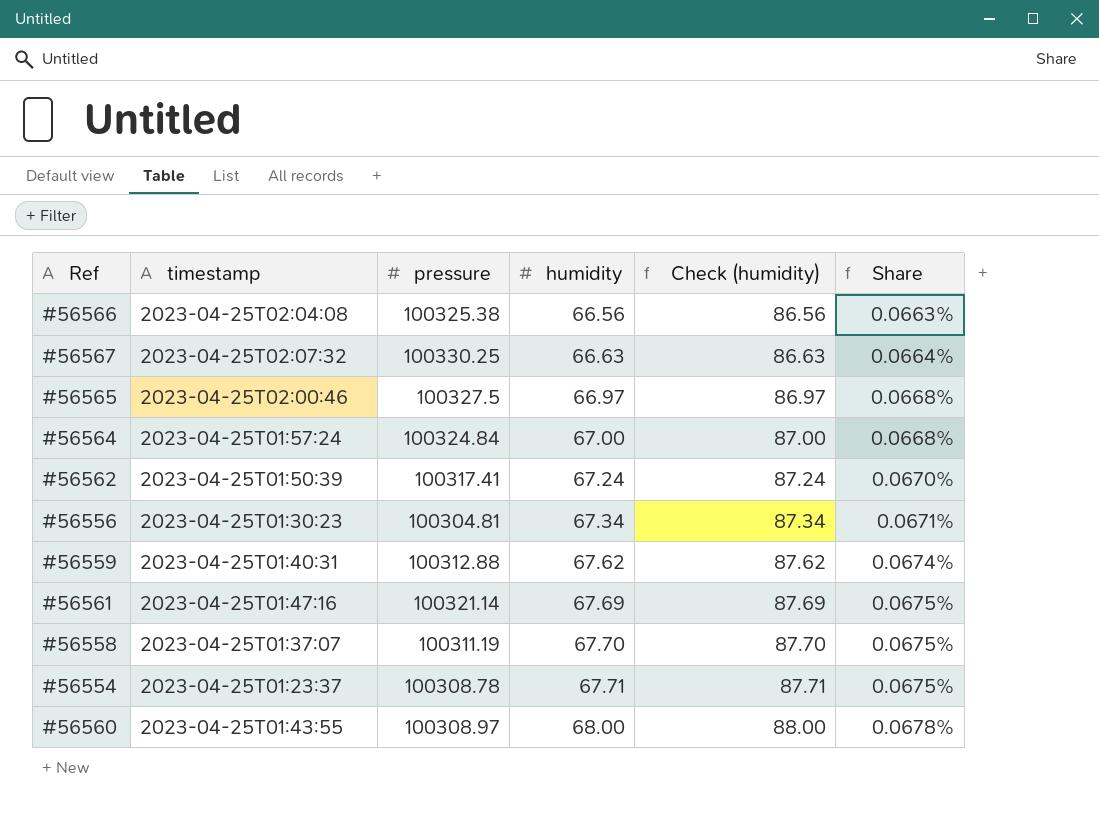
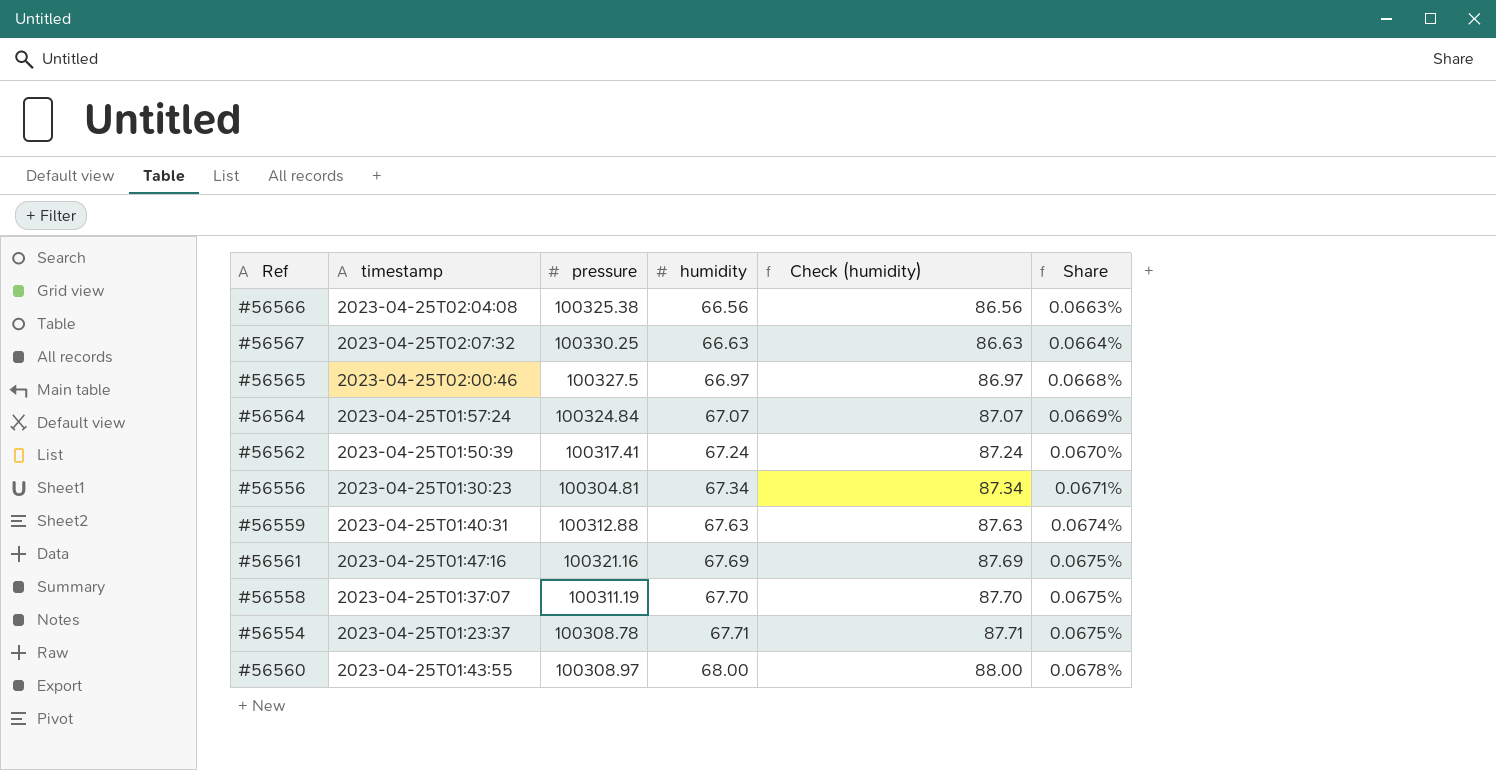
#56564 | humidity: 67.00 -> 67.07
#56564 | Check (humidity): 87.00 -> 87.07
#56564 | Share: 0.0668% -> 0.0669%
#56559 | humidity: 67.62 -> 67.63
#56559 | Check (humidity): 87.62 -> 87.63
#56561 | pressure: 100321.14 -> 100321.16

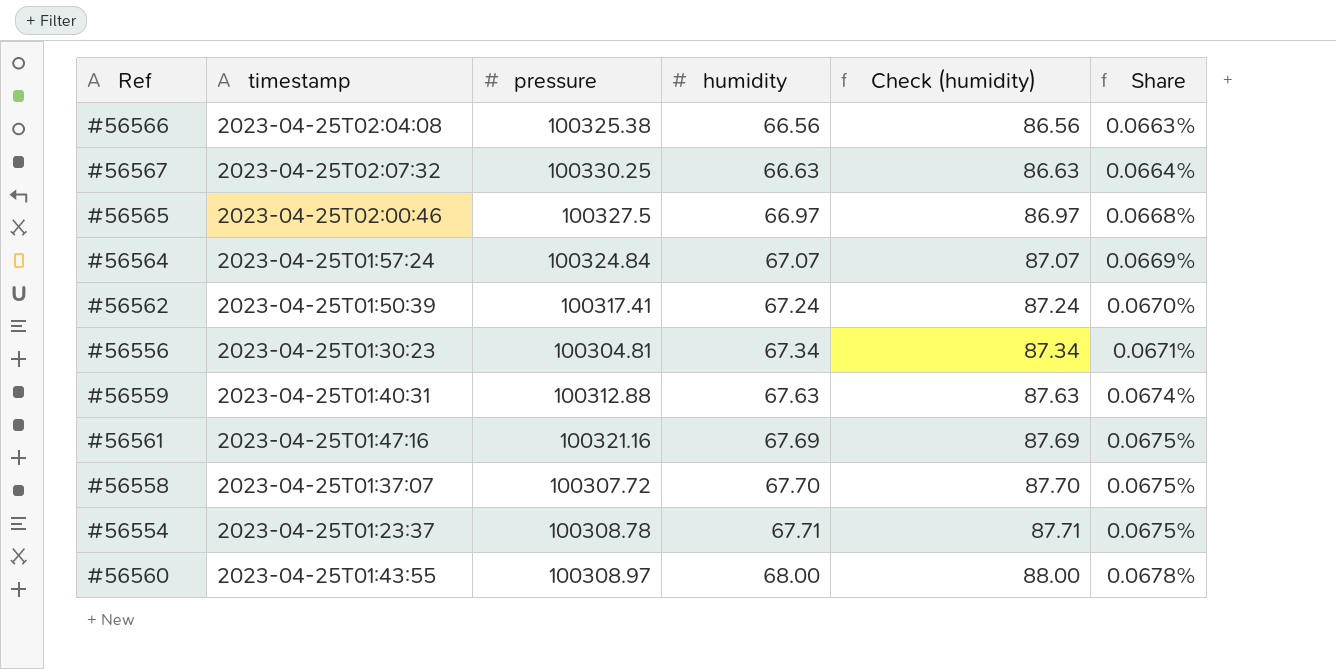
#56558 | pressure: 100311.19 -> 100307.72

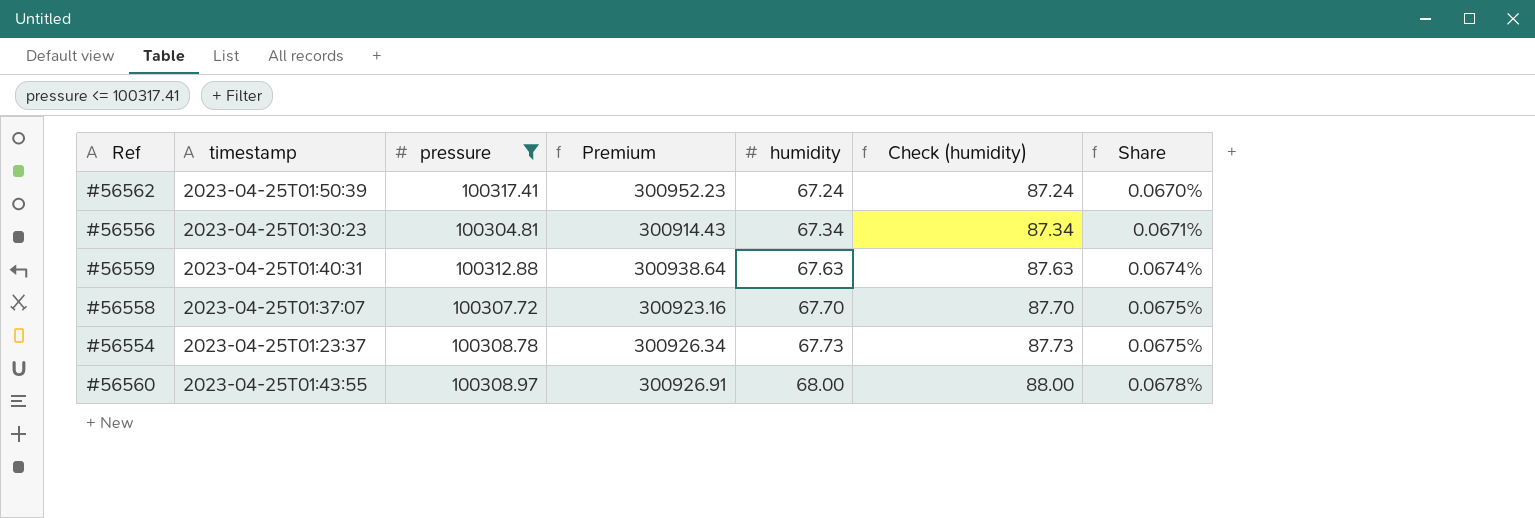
filter: none -> pressure <= 100317.41
column Premium | formula: none -> [pressure] * 3
#56554 | humidity: 67.71 -> 67.73
#56554 | Check (humidity): 87.71 -> 87.73

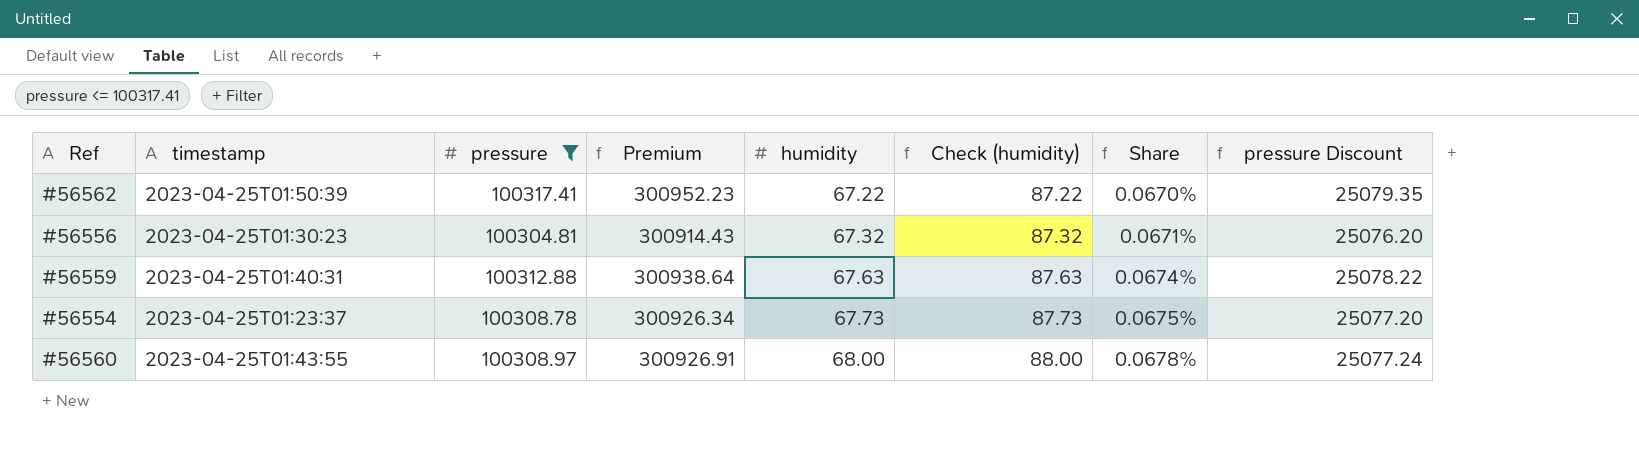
column pressure Discount | formula: none -> [pressure] * 0.25
row #56558: 2023-04-25T01:37:07 | 100307.72 | 300923.16 | 67.70 | 87.70 | 0.0675% -> none
#56562 | humidity: 67.24 -> 67.22
#56562 | Check (humidity): 87.24 -> 87.22
#56556 | humidity: 67.34 -> 67.32
#56556 | Check (humidity): 87.34 -> 87.32

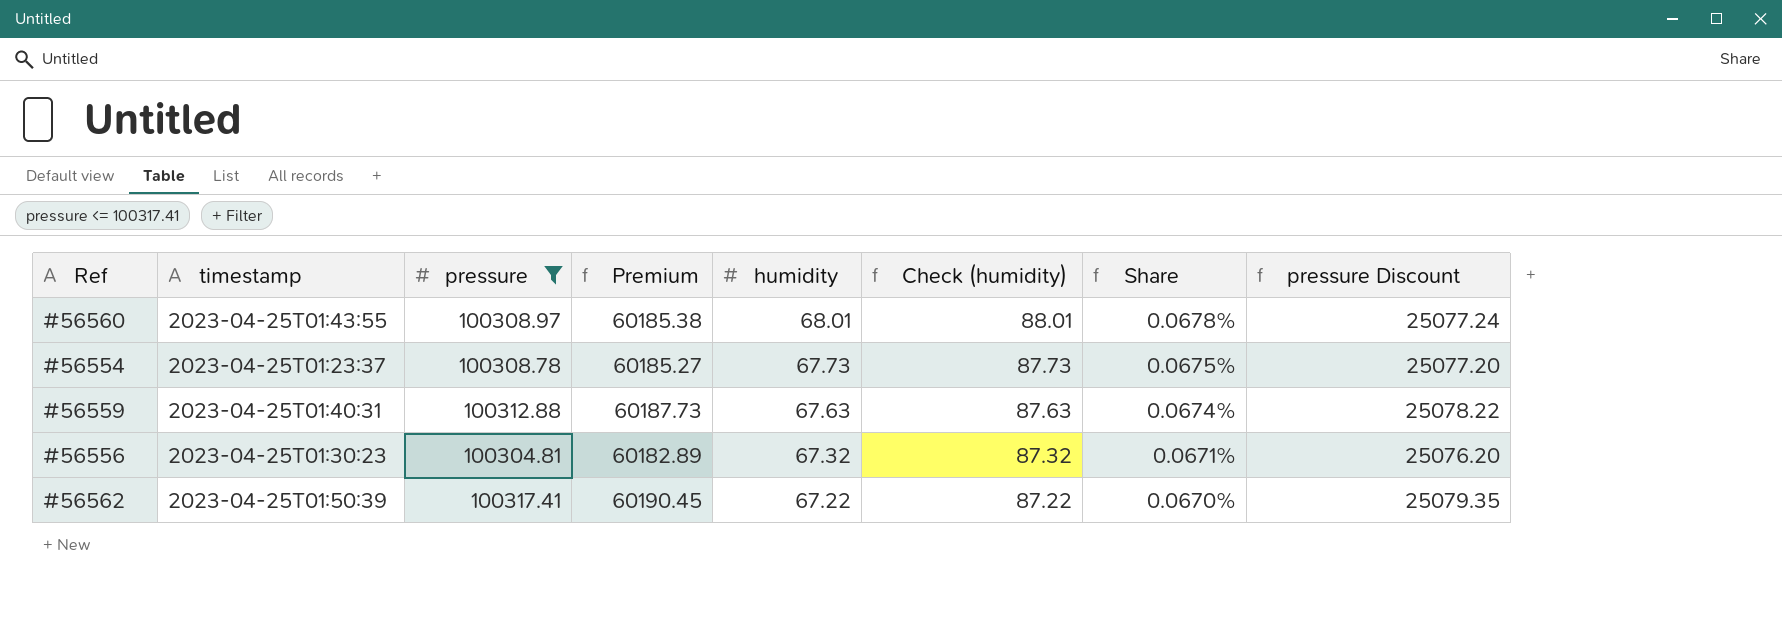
row order: humidity ascending -> humidity descending
column Premium | formula: [pressure] * 3 -> [pressure] * 0.6
#56560 | humidity: 68.00 -> 68.01
#56560 | Check (humidity): 88.00 -> 88.01

